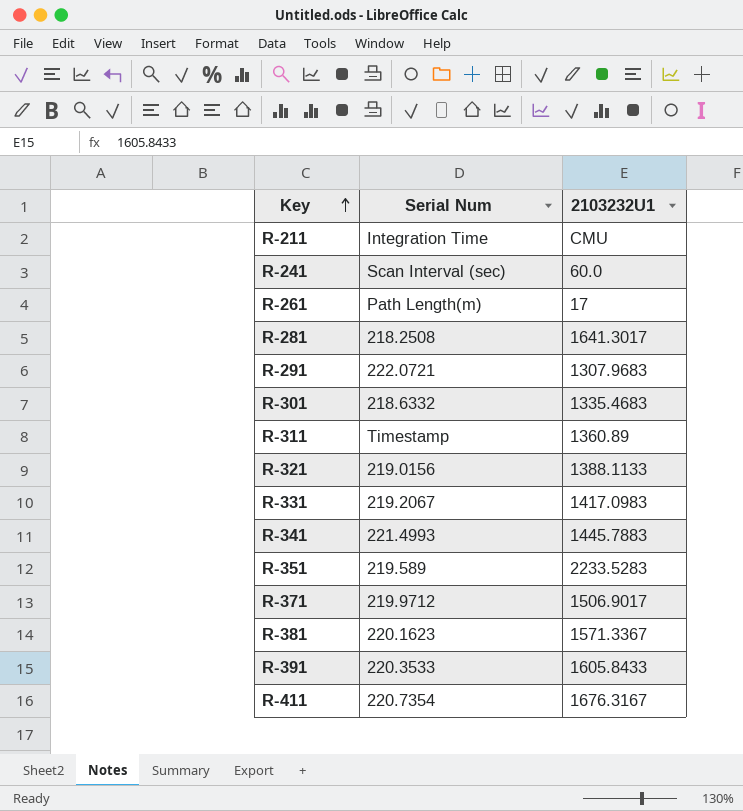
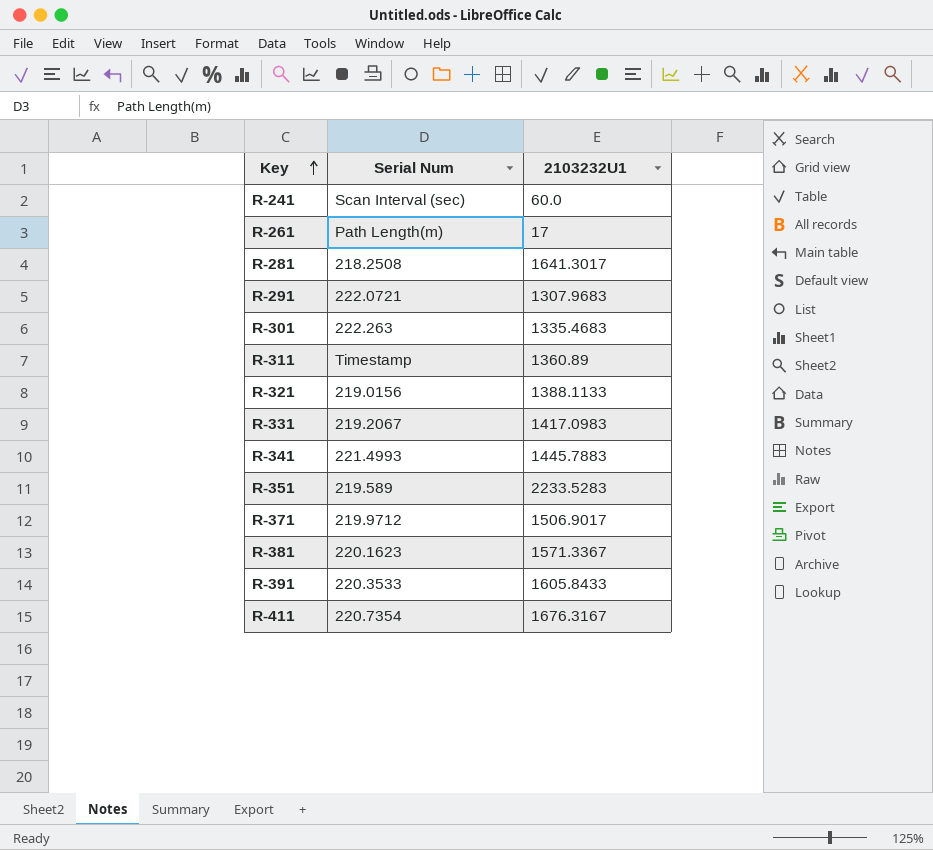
row R-211: Integration Time | CMU -> none
R-301 | Serial Num: 218.6332 -> 222.263

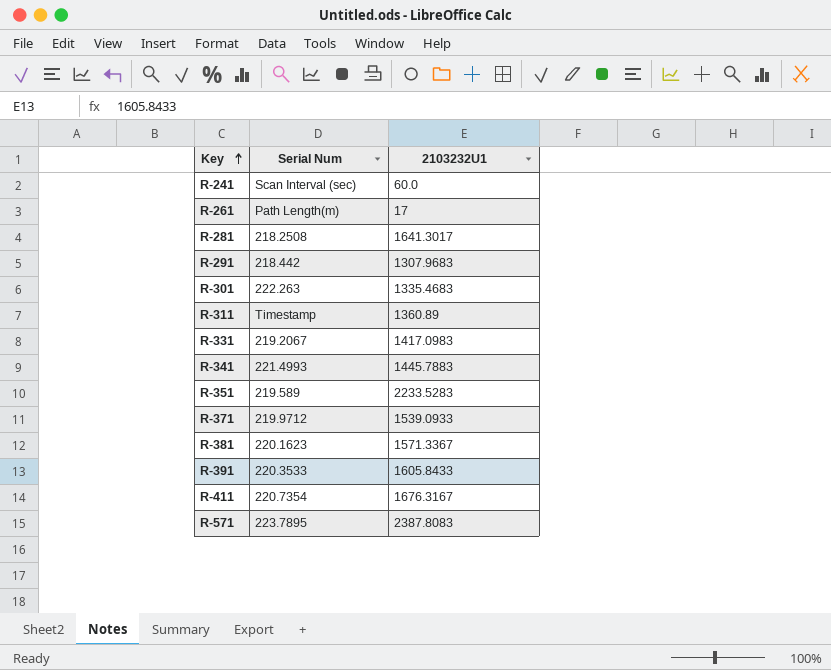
row R-321: 219.0156 | 1388.1133 -> none
R-291 | Serial Num: 222.0721 -> 218.442
R-371 | 2103232U1: 1506.9017 -> 1539.0933
row R-571: none -> 223.7895 | 2387.8083

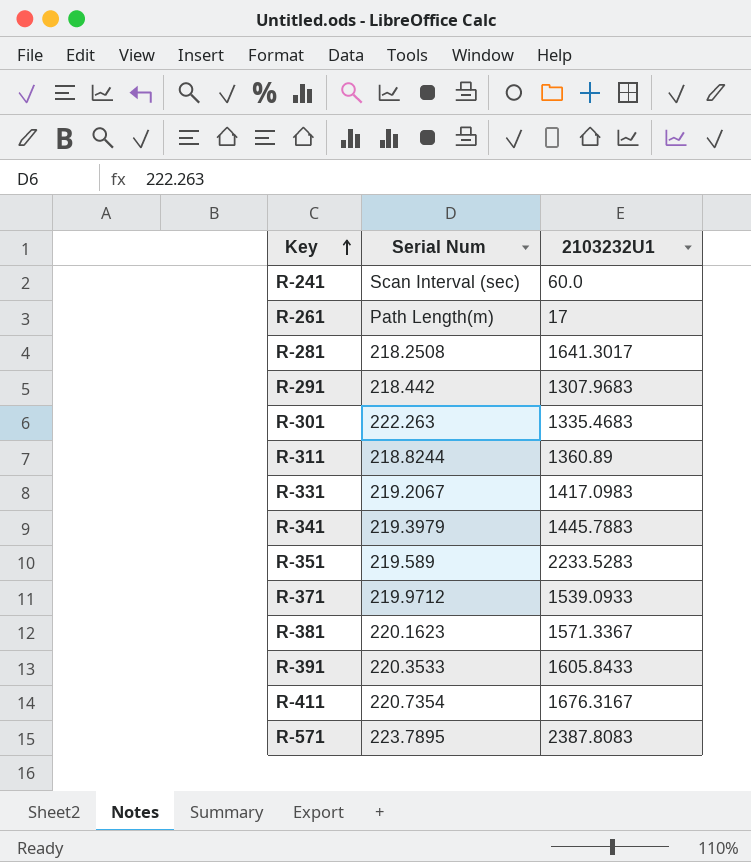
R-311 | Serial Num: Timestamp -> 218.8244
R-341 | Serial Num: 221.4993 -> 219.3979

